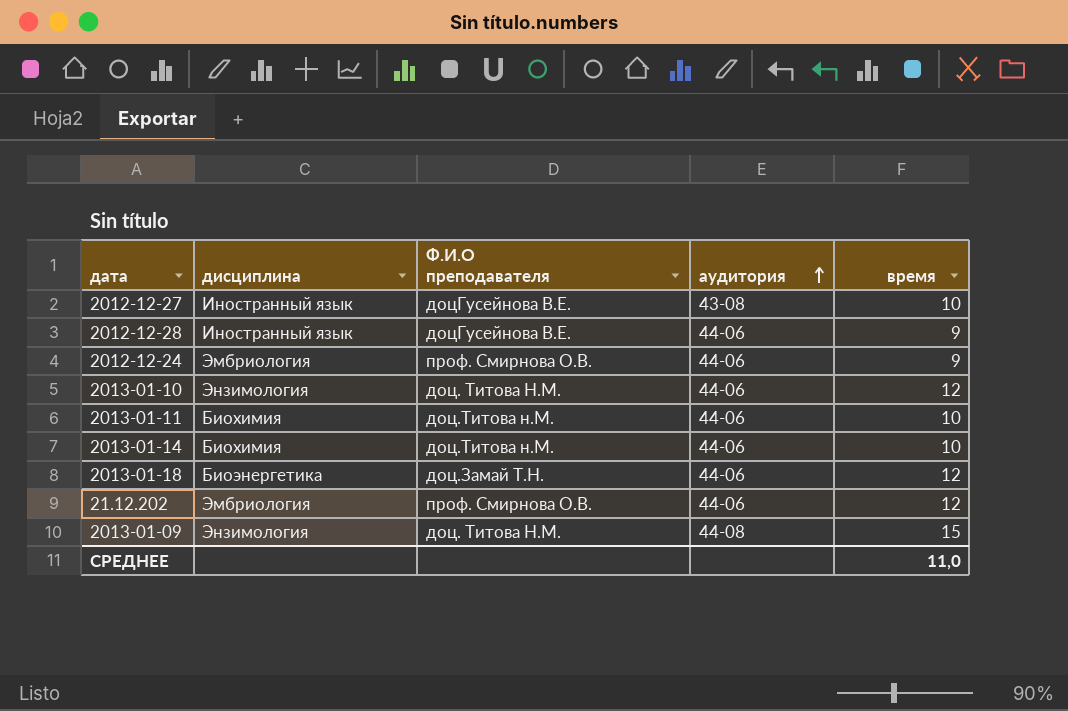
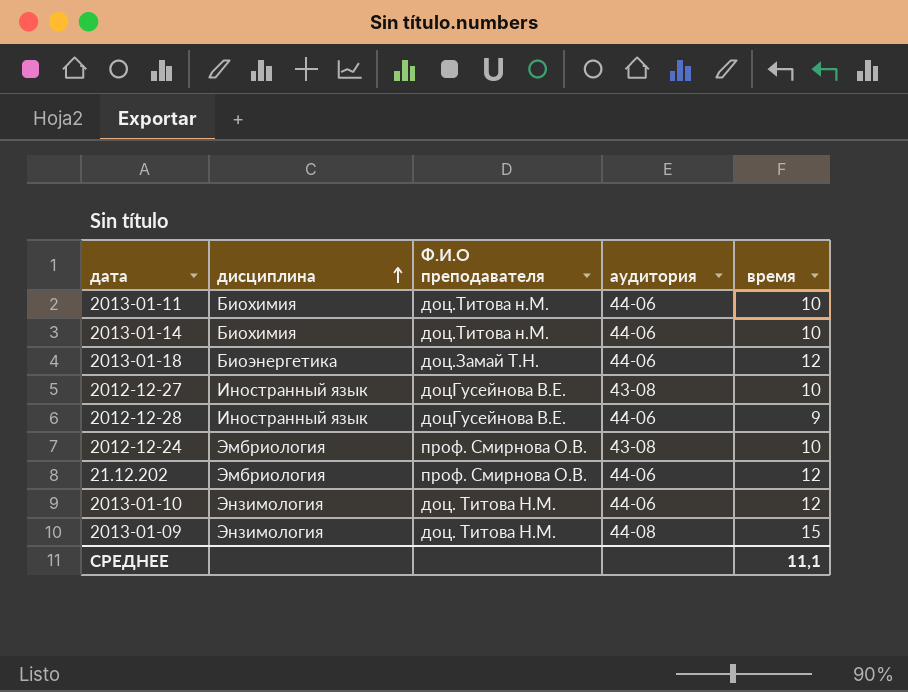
row order: аудитория ascending -> дисциплина ascending
2012-12-24 | аудитория: 44-06 -> 43-08
2012-12-24 | время: 9 -> 10
СРЕДНЕЕ | время: 11,0 -> 11,1

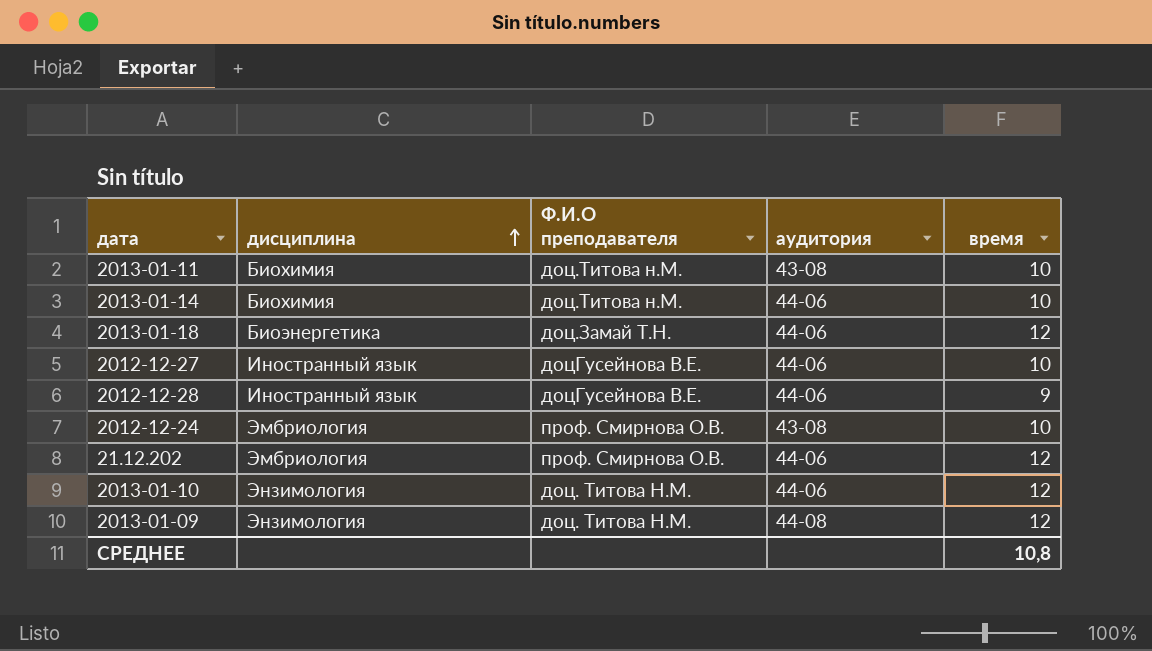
2013-01-11 | аудитория: 44-06 -> 43-08
2012-12-27 | аудитория: 43-08 -> 44-06
2013-01-09 | время: 15 -> 12
СРЕДНЕЕ | время: 11,1 -> 10,8

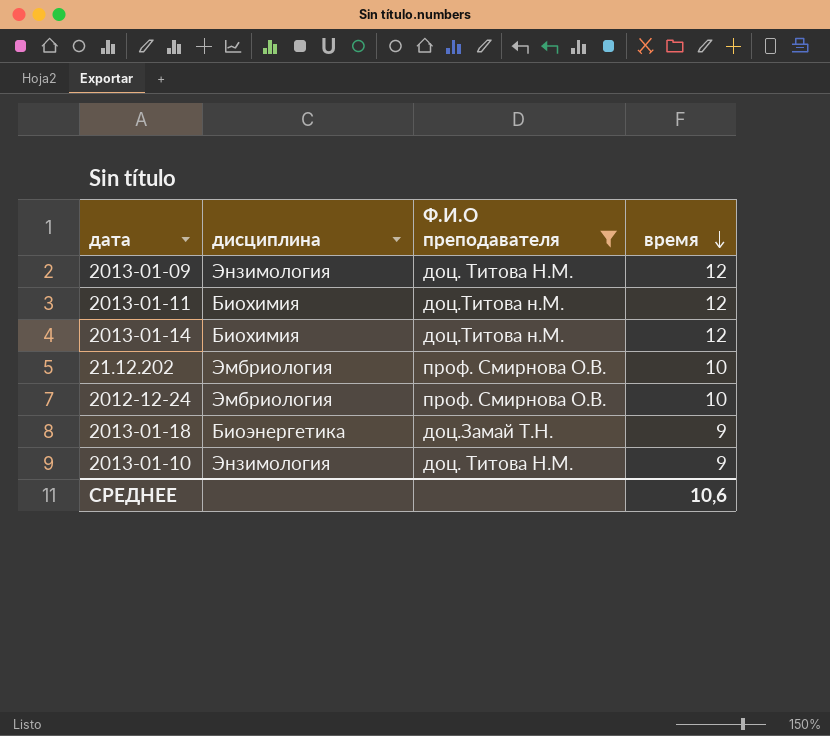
filter: none -> Ф.И.О преподавателя != доцГусейнова В.Е.
row order: дисциплина ascending -> время descending
column аудитория | position: 4 -> none
2013-01-11 | время: 10 -> 12
2013-01-14 | время: 10 -> 12
21.12.202 | время: 12 -> 10
2013-01-18 | время: 12 -> 9
2013-01-10 | время: 12 -> 9
СРЕДНЕЕ | время: 10,8 -> 10,6

